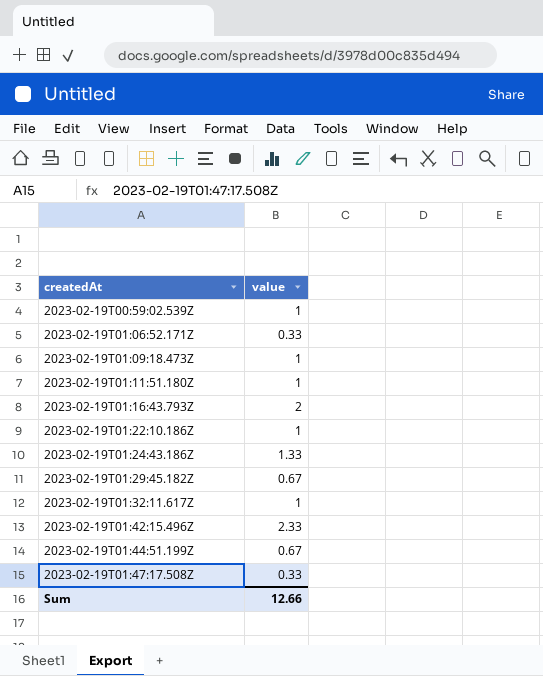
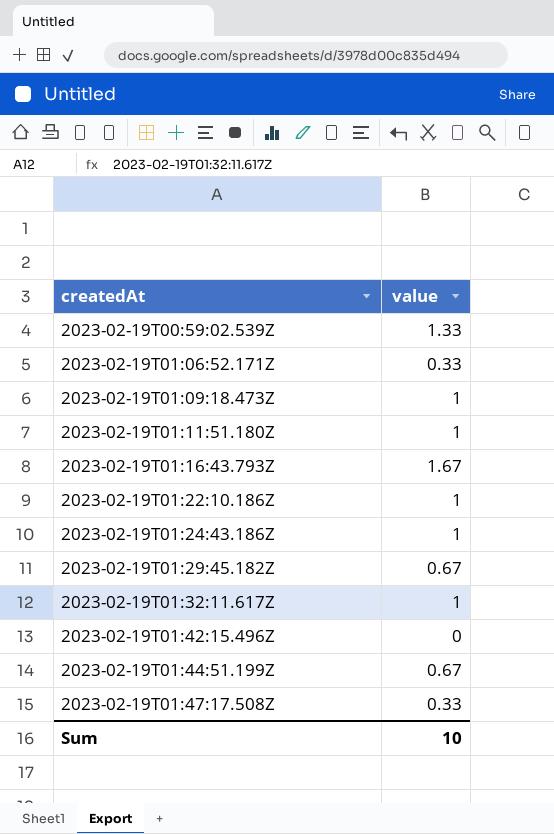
2023-02-19T00:59:02.539Z | value: 1 -> 1.33
2023-02-19T01:16:43.793Z | value: 2 -> 1.67
2023-02-19T01:24:43.186Z | value: 1.33 -> 1
2023-02-19T01:42:15.496Z | value: 2.33 -> 0
Sum | value: 12.66 -> 10

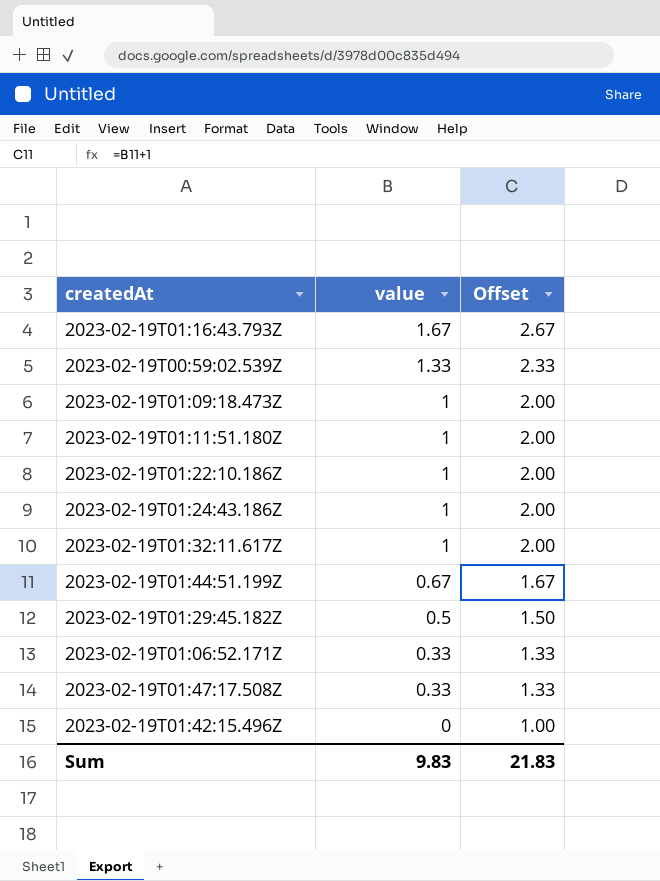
row order: createdAt ascending -> value descending
column Offset | formula: none -> [value] + 1
2023-02-19T01:29:45.182Z | value: 0.67 -> 0.5
Sum | value: 10 -> 9.83

